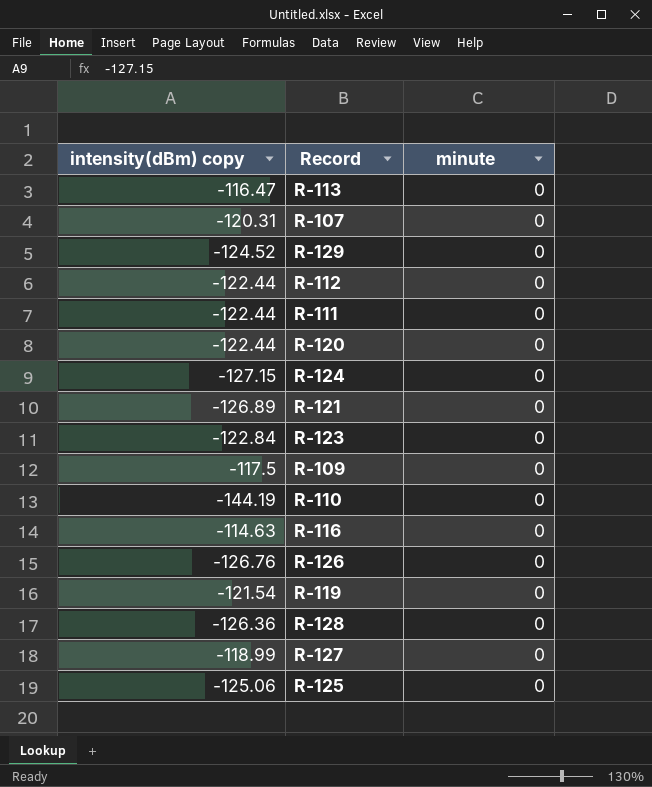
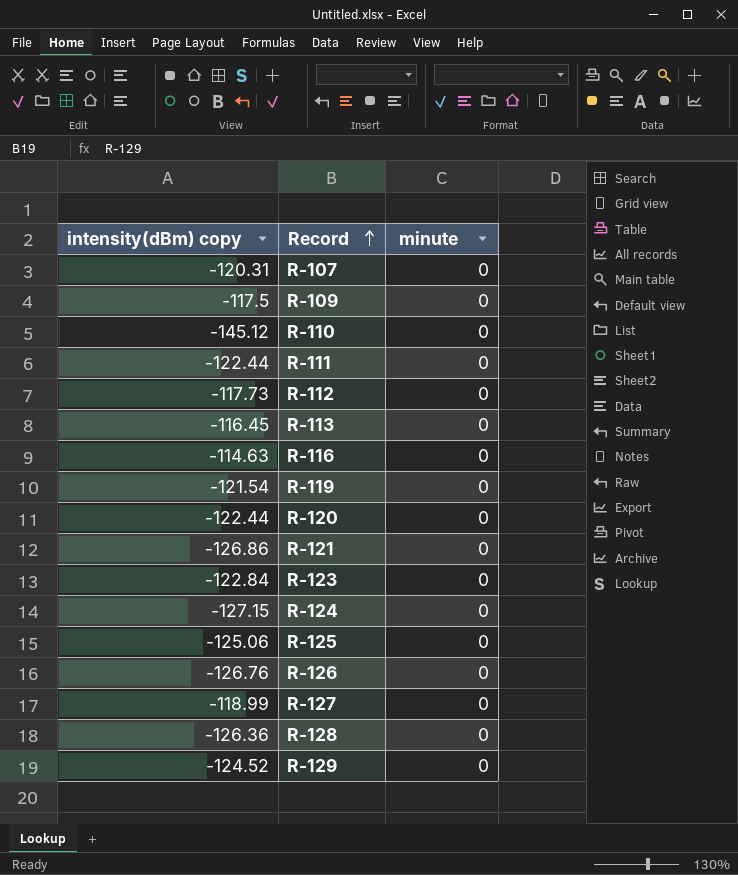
row order: none -> Record ascending
R-110 | intensity(dBm) copy: -144.19 -> -145.12
R-112 | intensity(dBm) copy: -122.44 -> -117.73
R-113 | intensity(dBm) copy: -116.47 -> -116.45
R-121 | intensity(dBm) copy: -126.89 -> -126.86

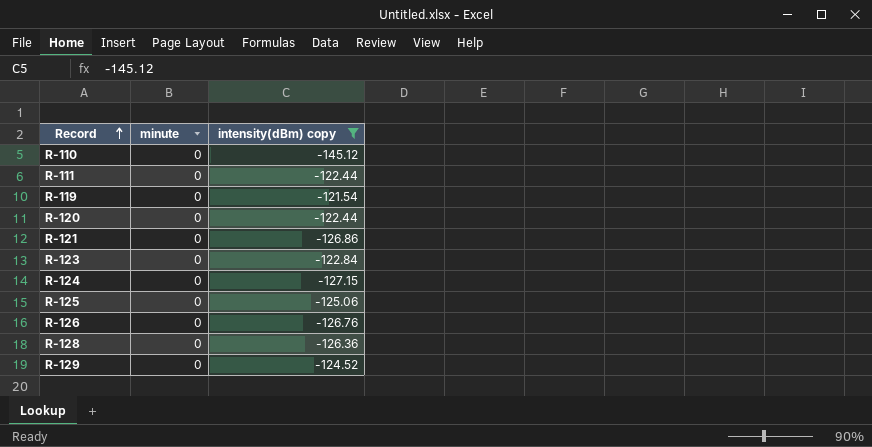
filter: none -> intensity(dBm) copy <= -121.54
column intensity(dBm) copy | position: 1 -> 3

